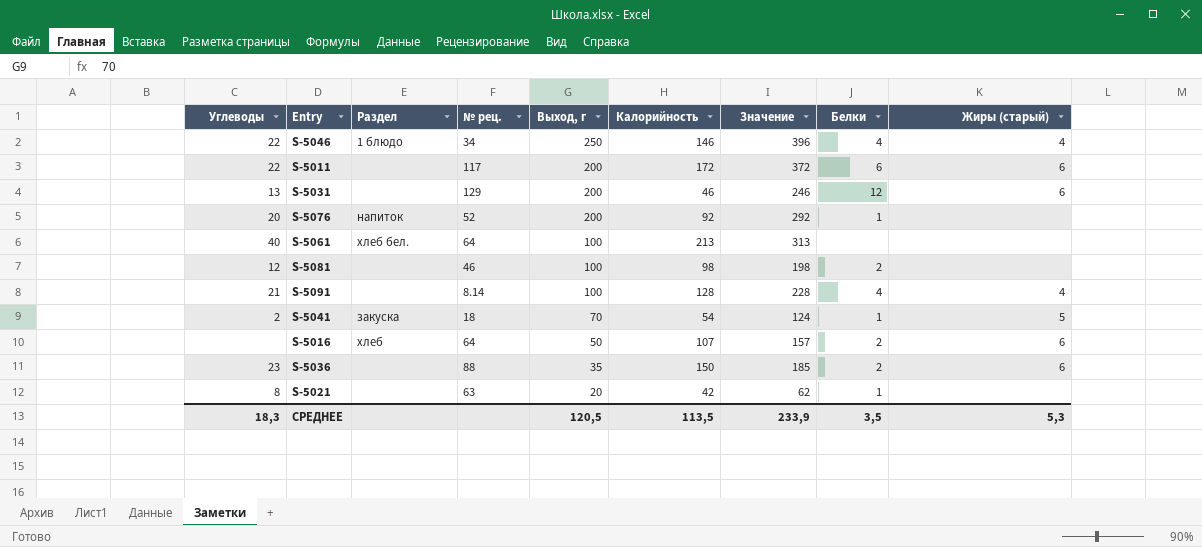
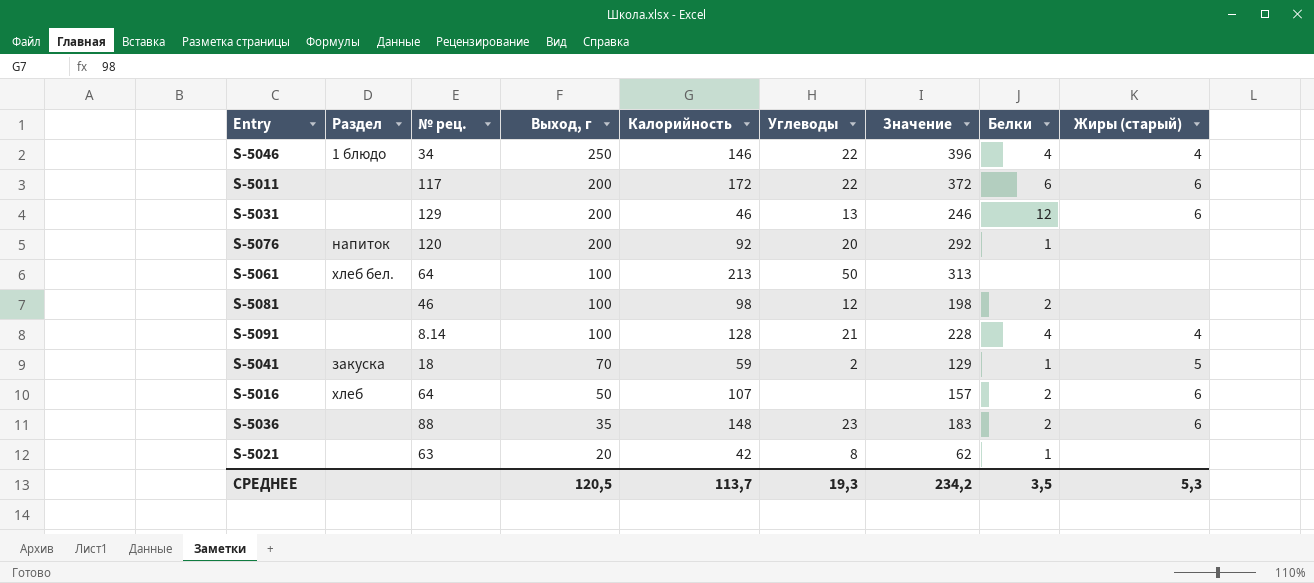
column Углеводы | position: 1 -> 6
S-5076 | № рец.: 52 -> 120
S-5061 | Углеводы: 40 -> 50
S-5041 | Калорийность: 54 -> 59
S-5041 | Значение: 124 -> 129
S-5036 | Калорийность: 150 -> 148
S-5036 | Значение: 185 -> 183
СРЕДНЕЕ | Калорийность: 113,5 -> 113,7
СРЕДНЕЕ | Углеводы: 18,3 -> 19,3
СРЕДНЕЕ | Значение: 233,9 -> 234,2

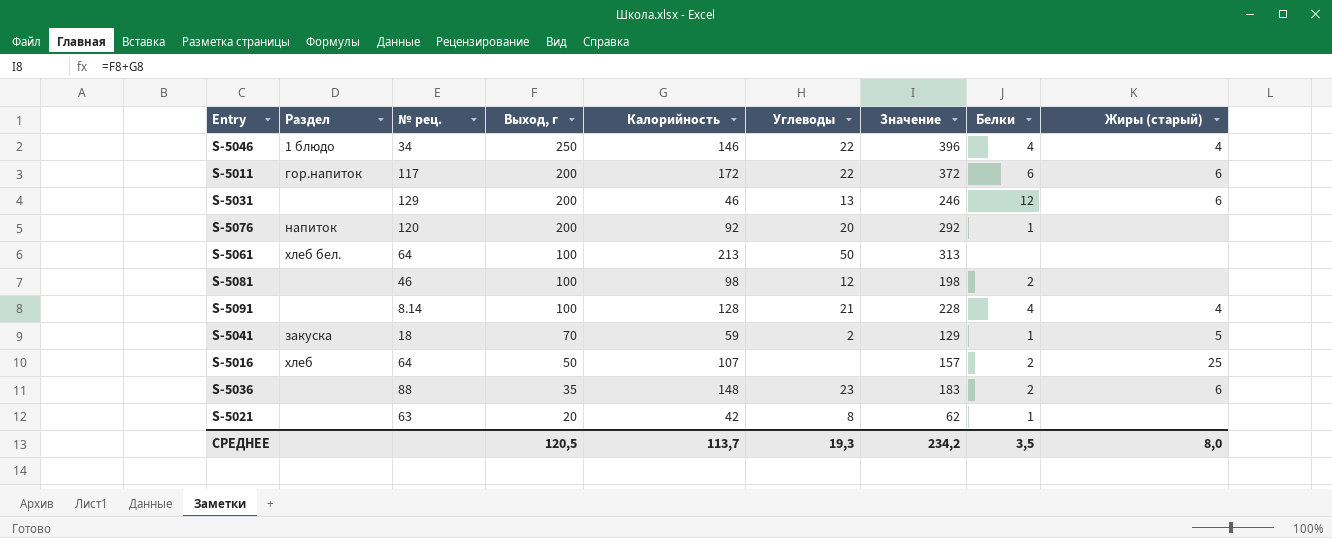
S-5011 | Раздел: none -> гор.напиток
S-5016 | Жиры (старый): 6 -> 25
СРЕДНЕЕ | Жиры (старый): 5,3 -> 8,0

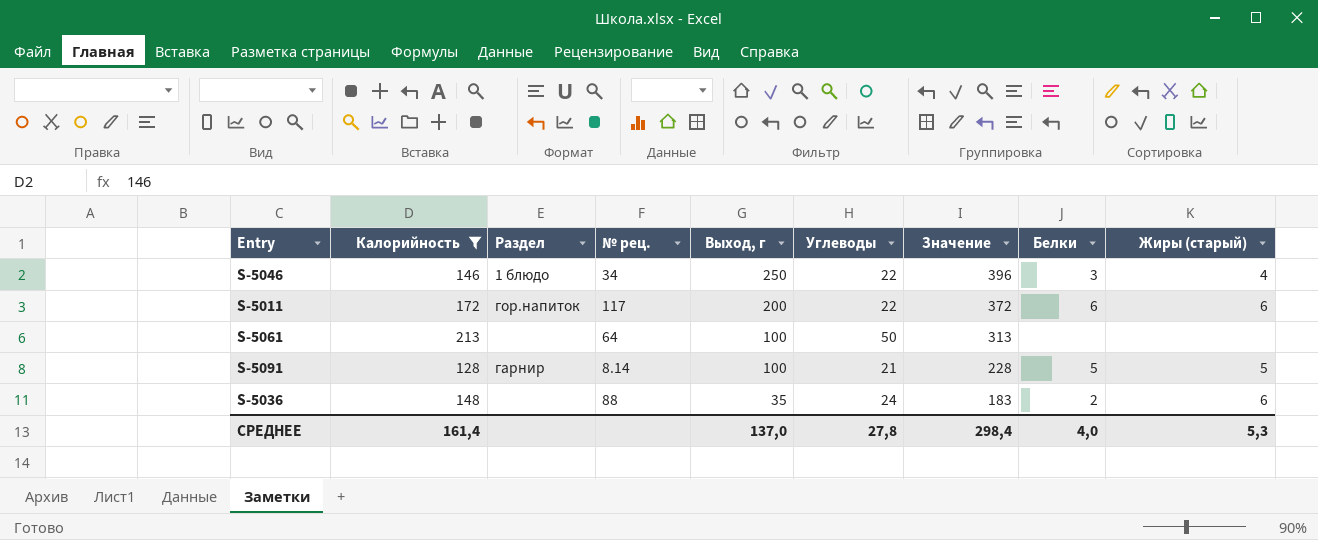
filter: none -> Калорийность >= 128
column Калорийность | position: 5 -> 2
S-5046 | Белки: 4 -> 3
S-5061 | Раздел: хлеб бел. -> none
S-5091 | Раздел: none -> гарнир
S-5091 | Белки: 4 -> 5
S-5091 | Жиры (старый): 4 -> 5
S-5036 | Углеводы: 23 -> 24
СРЕДНЕЕ | Калорийность: 113,7 -> 161,4
СРЕДНЕЕ | Выход, г: 120,5 -> 137,0
СРЕДНЕЕ | Углеводы: 19,3 -> 27,8
СРЕДНЕЕ | Значение: 234,2 -> 298,4
СРЕДНЕЕ | Белки: 3,5 -> 4,0
СРЕДНЕЕ | Жиры (старый): 8,0 -> 5,3

